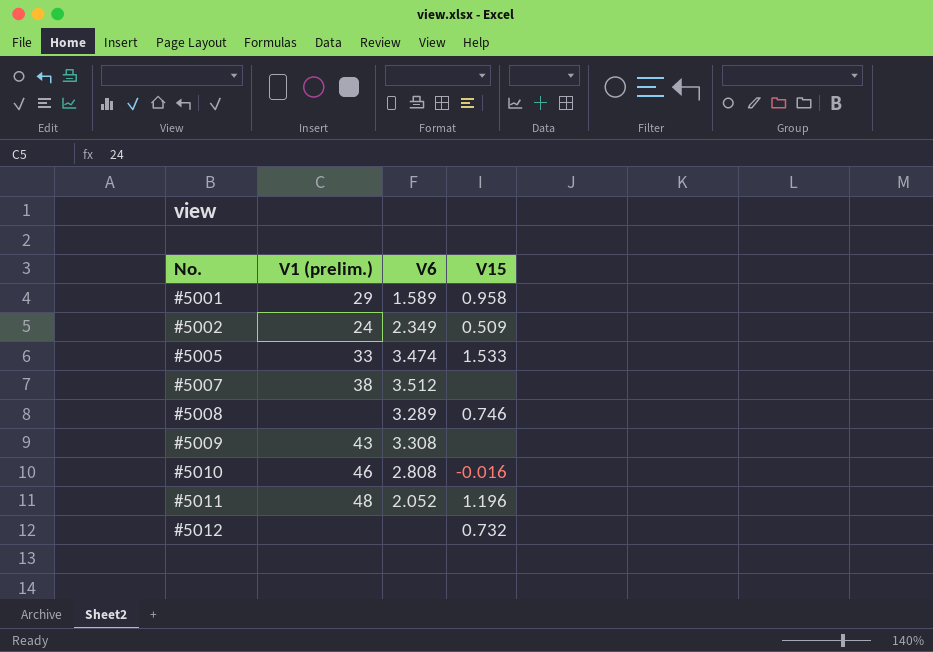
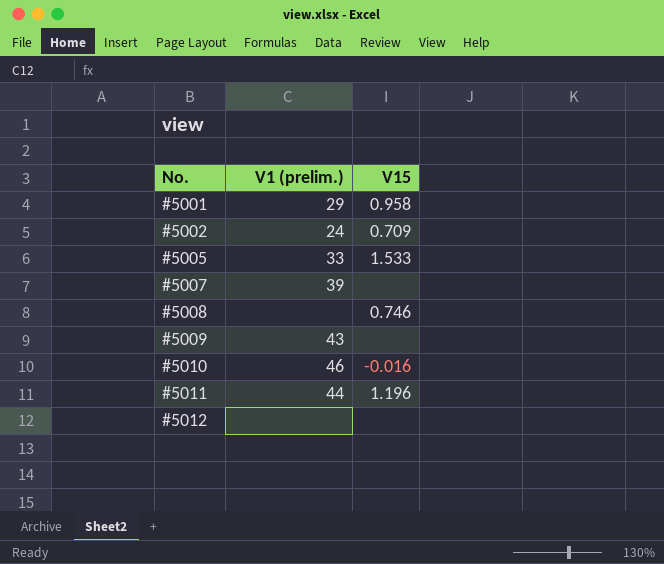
column V6 | position: 3 -> none
#5002 | V15: 0.509 -> 0.709
#5007 | V1 (prelim.): 38 -> 39
#5011 | V1 (prelim.): 48 -> 44
#5012 | V15: 0.732 -> none

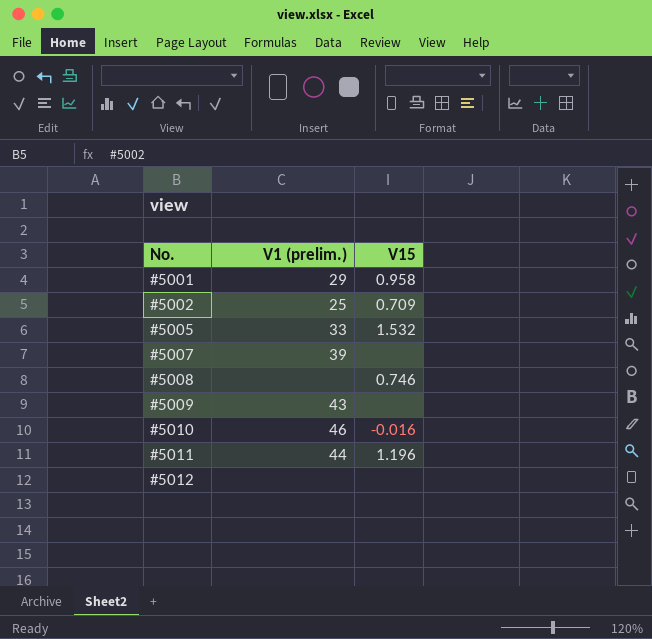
#5002 | V1 (prelim.): 24 -> 25
#5005 | V15: 1.533 -> 1.532

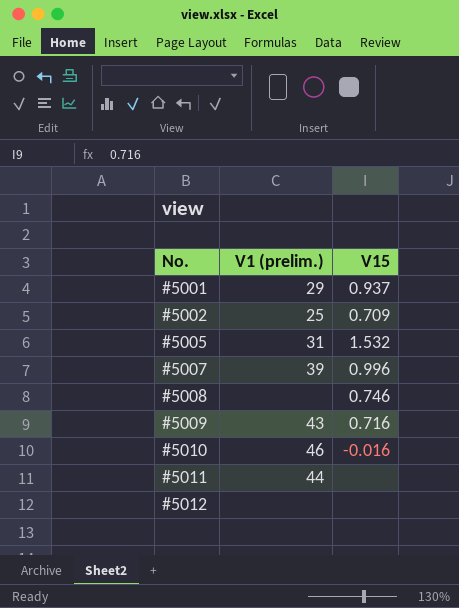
#5001 | V15: 0.958 -> 0.937
#5005 | V1 (prelim.): 33 -> 31
#5007 | V15: none -> 0.996
#5009 | V15: none -> 0.716
#5011 | V15: 1.196 -> none

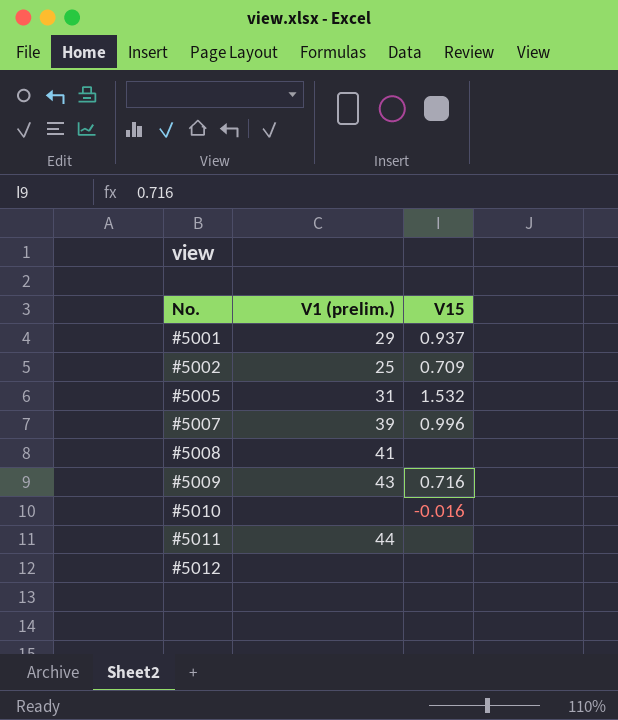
#5008 | V1 (prelim.): none -> 41
#5008 | V15: 0.746 -> none
#5010 | V1 (prelim.): 46 -> none

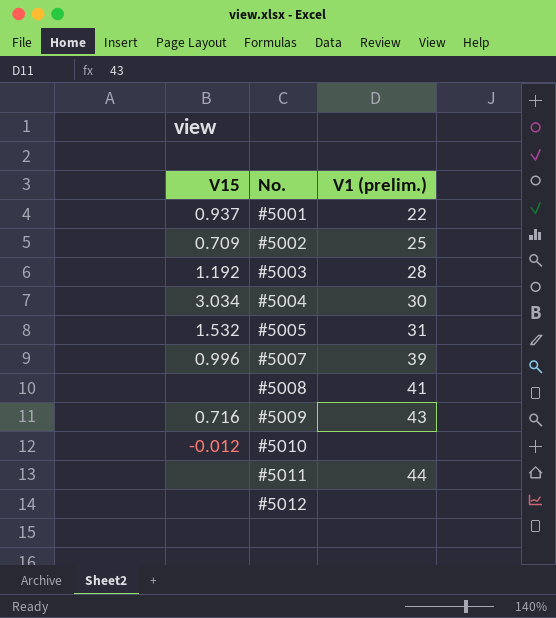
column V15 | position: 3 -> 1
#5001 | V1 (prelim.): 29 -> 22
row #5003: none -> 1.192 | 28
row #5004: none -> 3.034 | 30
#5010 | V15: -0.016 -> -0.012

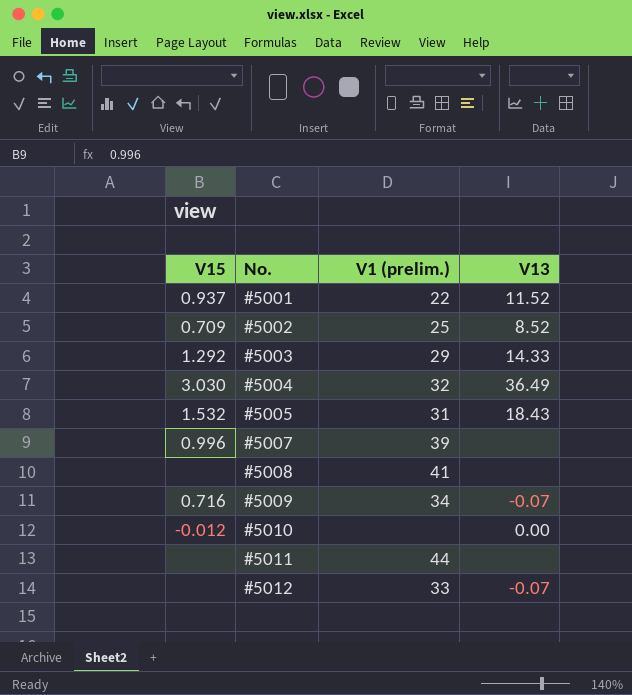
column V13 | position: none -> 4
#5003 | V15: 1.192 -> 1.292
#5003 | V1 (prelim.): 28 -> 29
#5004 | V15: 3.034 -> 3.030
#5004 | V1 (prelim.): 30 -> 32
#5009 | V1 (prelim.): 43 -> 34
#5012 | V1 (prelim.): none -> 33

